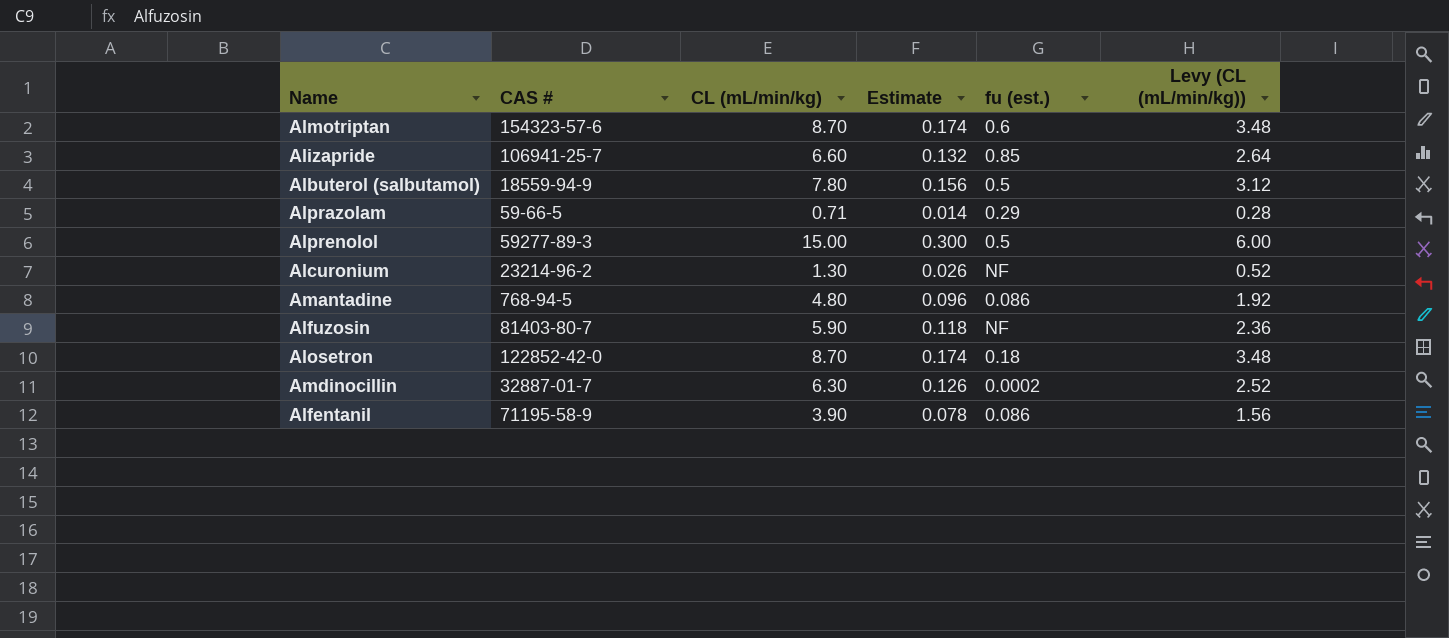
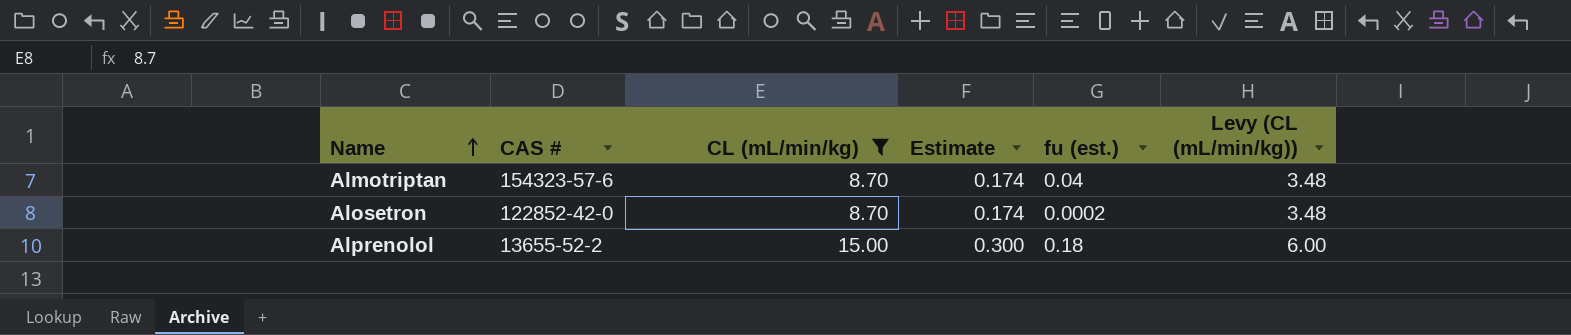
filter: none -> CL (mL/min/kg) >= 8.70
row order: none -> Name ascending
Almotriptan | fu (est.): 0.6 -> 0.04
Alosetron | fu (est.): 0.18 -> 0.0002
Alprenolol | CAS #: 59277-89-3 -> 13655-52-2
Alprenolol | fu (est.): 0.5 -> 0.18

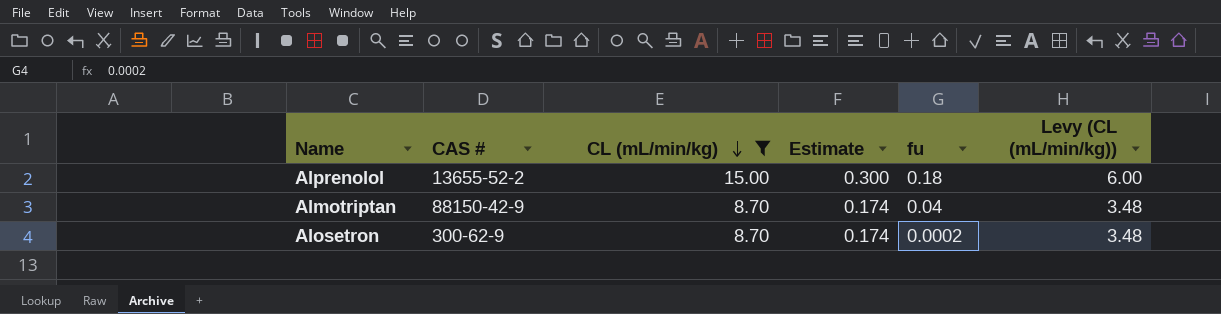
row order: Name ascending -> CL (mL/min/kg) descending
column name: fu (est.) -> fu
Almotriptan | CAS #: 154323-57-6 -> 88150-42-9
Alosetron | CAS #: 122852-42-0 -> 300-62-9

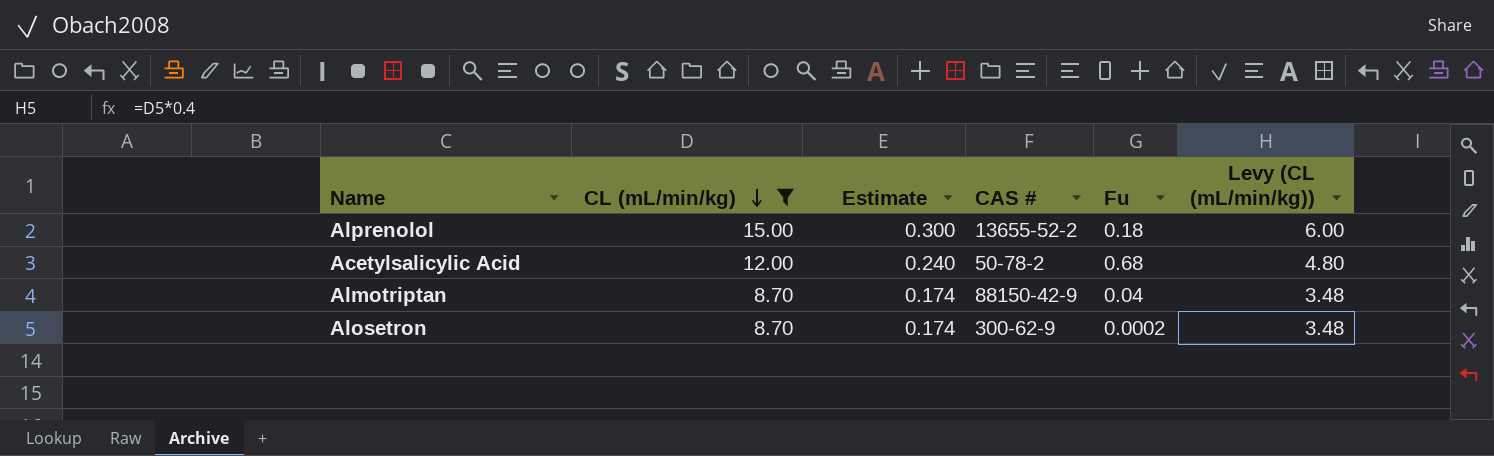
column CAS # | position: 2 -> 4
column name: fu -> Fu
row Acetylsalicylic Acid: none -> 12.00 | 0.240 | 50-78-2 | 0.68 | 4.80

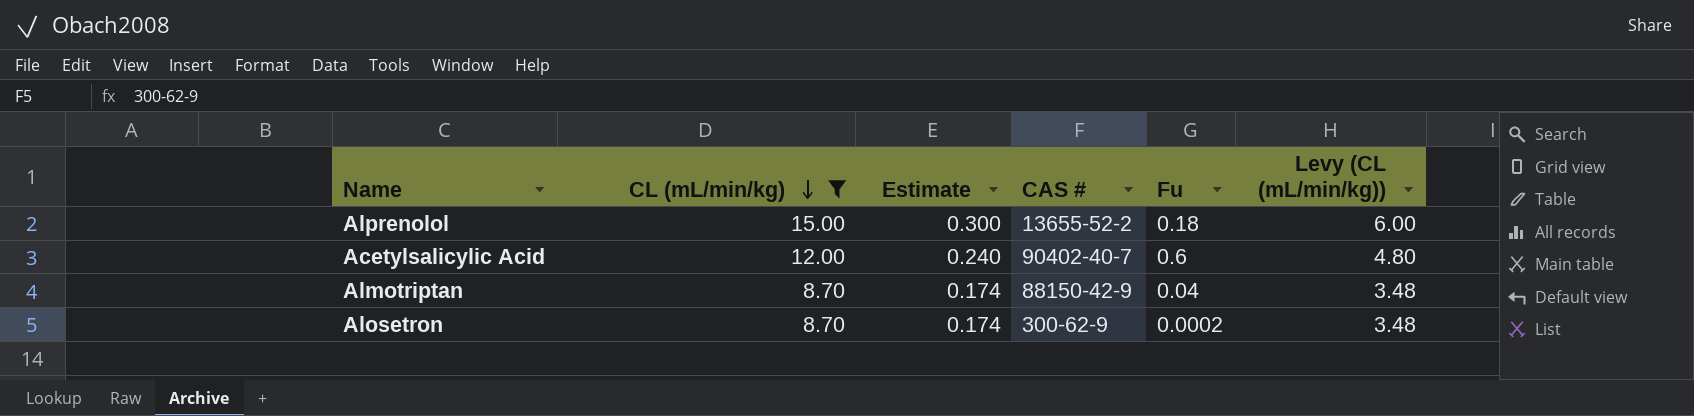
Acetylsalicylic Acid | CAS #: 50-78-2 -> 90402-40-7
Acetylsalicylic Acid | Fu: 0.68 -> 0.6

